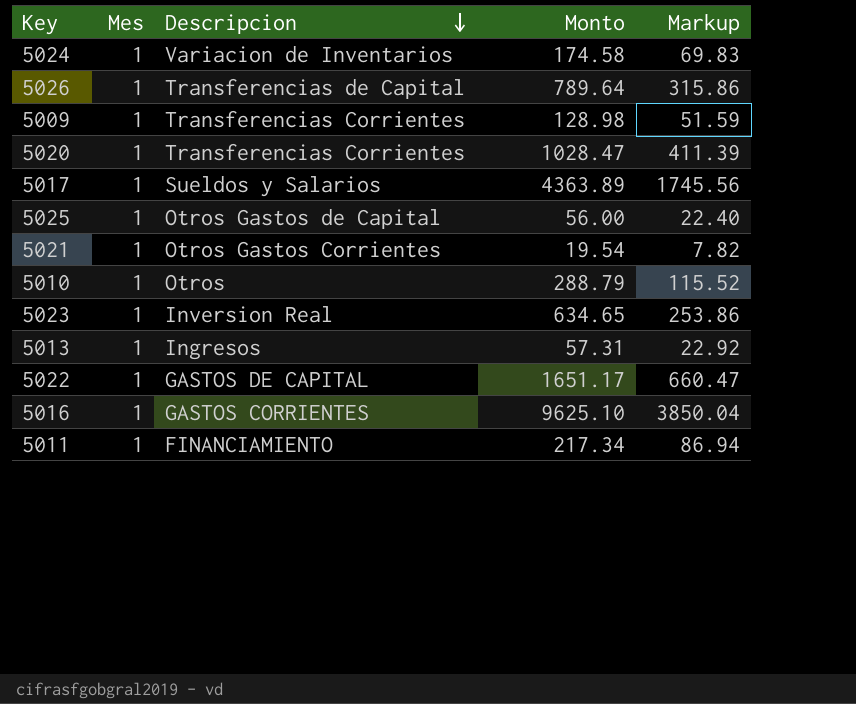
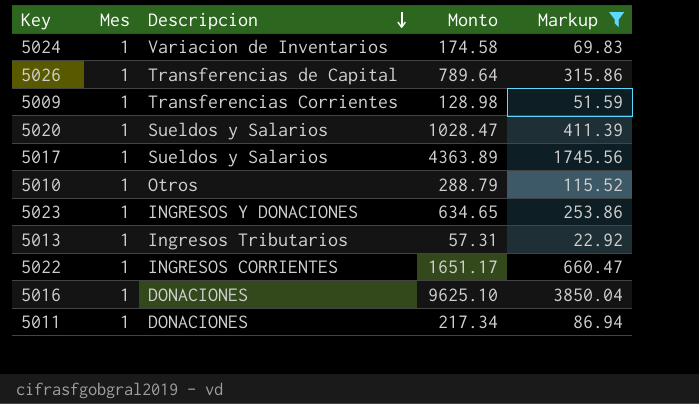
filter: none -> Markup >= 22.92
5020 | Descripcion: Transferencias Corrientes -> Sueldos y Salarios
5023 | Descripcion: Inversion Real -> INGRESOS Y DONACIONES
5013 | Descripcion: Ingresos -> Ingresos Tributarios
5022 | Descripcion: GASTOS DE CAPITAL -> INGRESOS CORRIENTES
5016 | Descripcion: GASTOS CORRIENTES -> DONACIONES
5011 | Descripcion: FINANCIAMIENTO -> DONACIONES

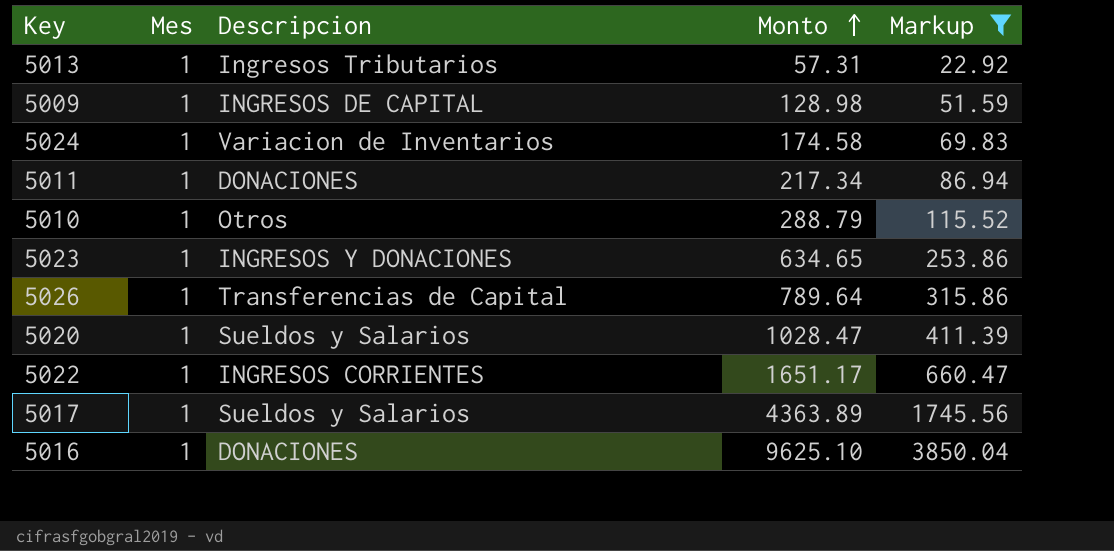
row order: Descripcion descending -> Monto ascending
5009 | Descripcion: Transferencias Corrientes -> INGRESOS DE CAPITAL

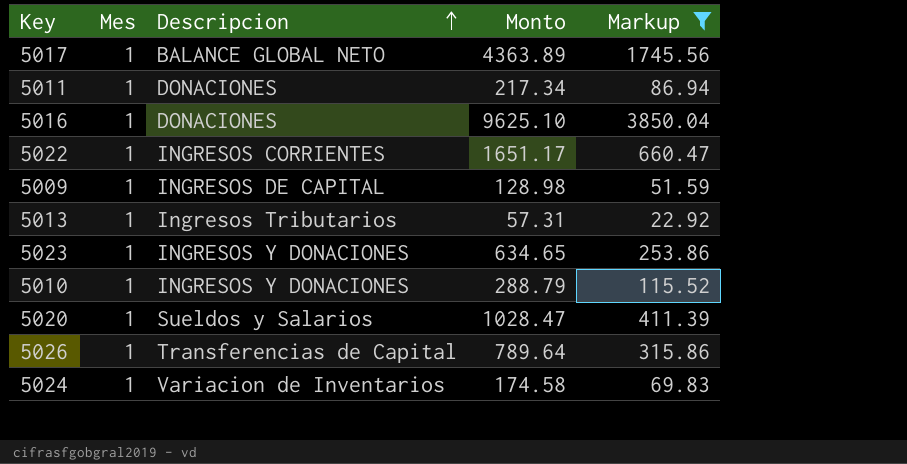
row order: Monto ascending -> Descripcion ascending
5017 | Descripcion: Sueldos y Salarios -> BALANCE GLOBAL NETO
5010 | Descripcion: Otros -> INGRESOS Y DONACIONES

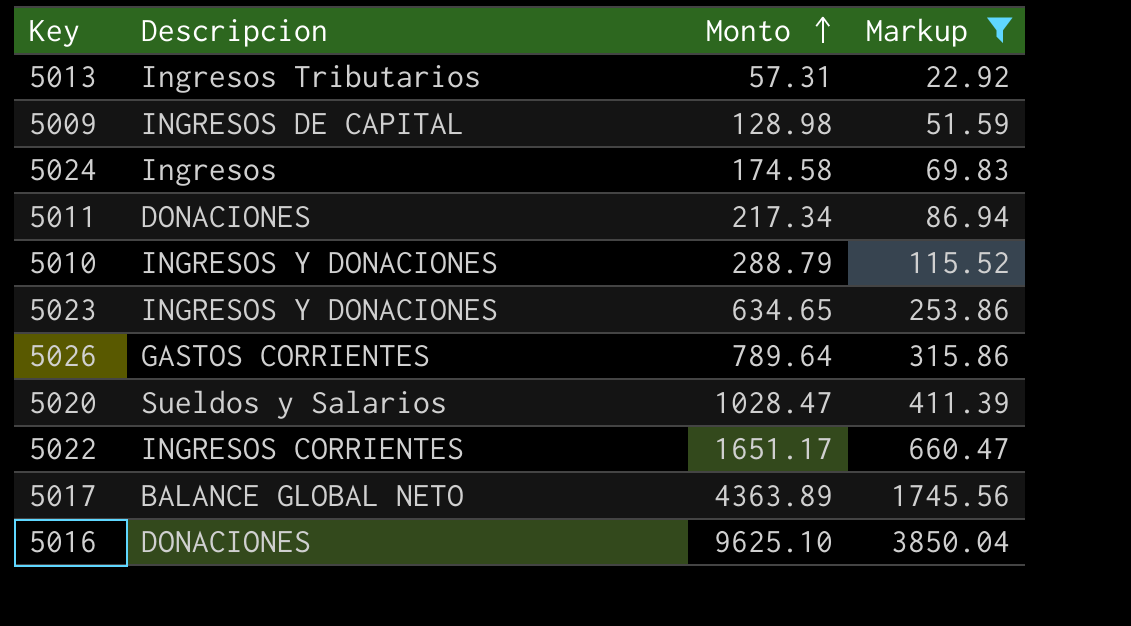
row order: Descripcion ascending -> Monto ascending
column Mes | position: 2 -> none
5024 | Descripcion: Variacion de Inventarios -> Ingresos
5026 | Descripcion: Transferencias de Capital -> GASTOS CORRIENTES

